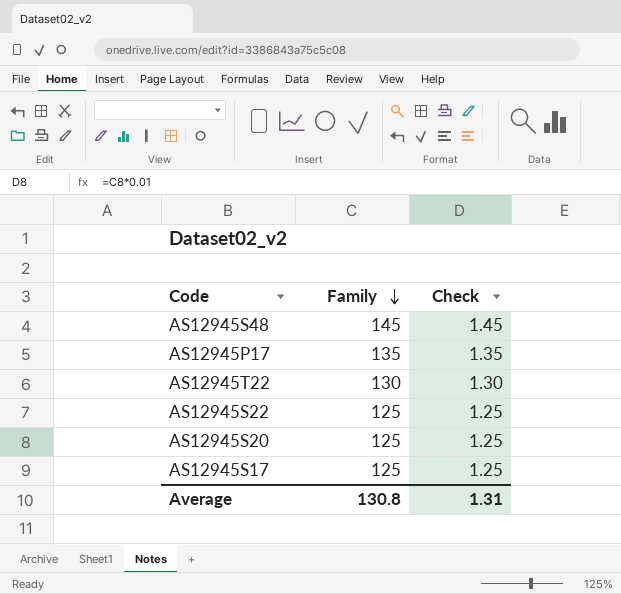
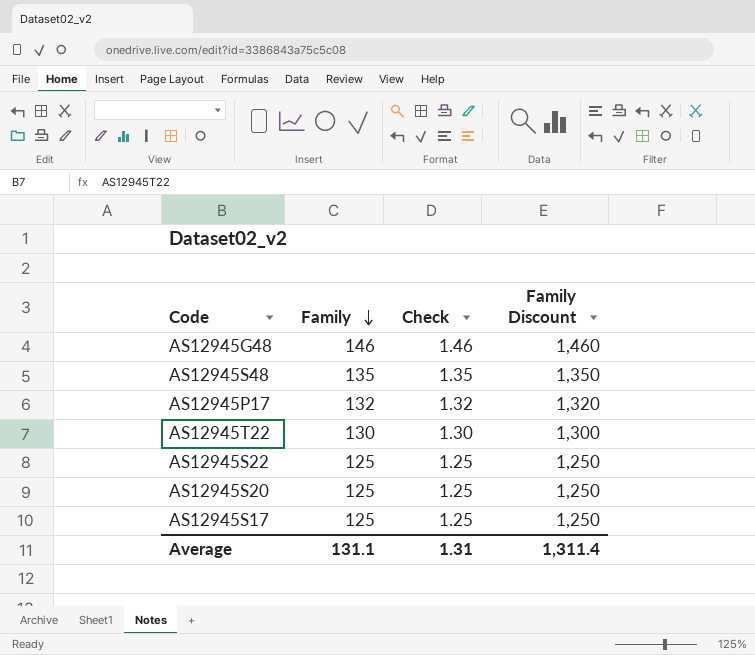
column Family Discount | formula: none -> [Family] * 10
row AS12945G48: none -> 146 | 1.46 | 1,460
AS12945S48 | Family: 145 -> 135
AS12945S48 | Check: 1.45 -> 1.35
AS12945P17 | Family: 135 -> 132
AS12945P17 | Check: 1.35 -> 1.32
Average | Family: 130.8 -> 131.1

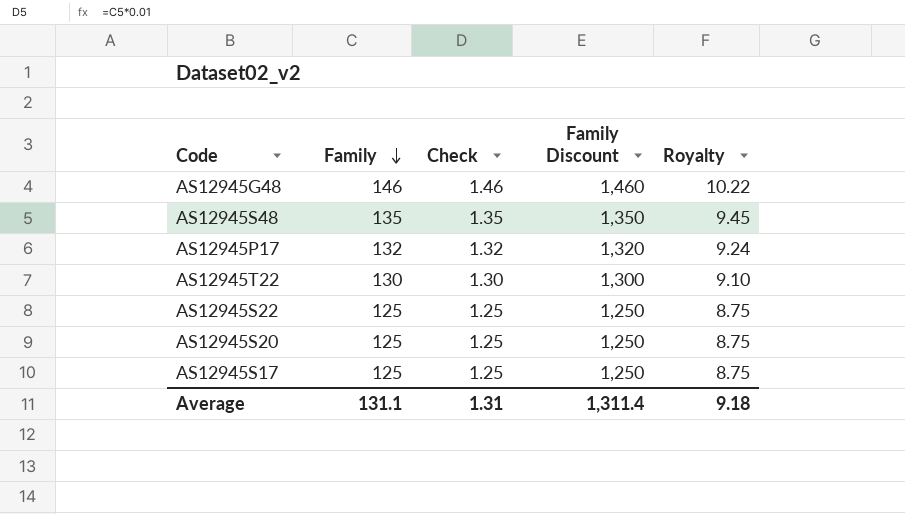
column Royalty | formula: none -> [Family] * 0.07

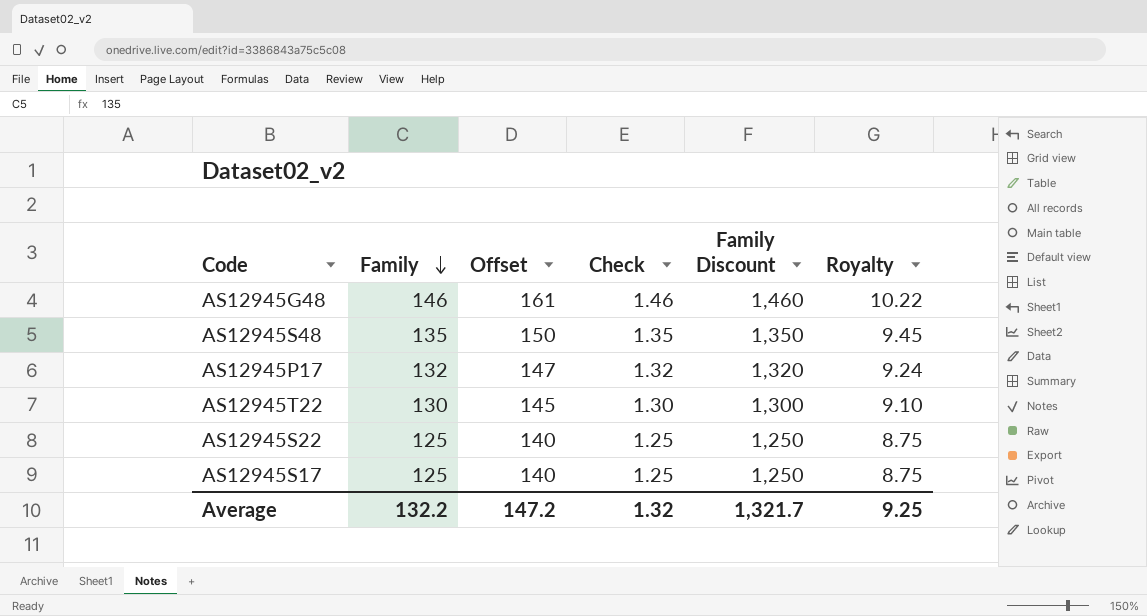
column Offset | formula: none -> [Family] + 15
row AS12945S20: 125 | 1.25 | 1,250 | 8.75 -> none
Average | Family: 131.1 -> 132.2
Average | Check: 1.31 -> 1.32
Average | Family Discount: 1,311.4 -> 1,321.7
Average | Royalty: 9.18 -> 9.25

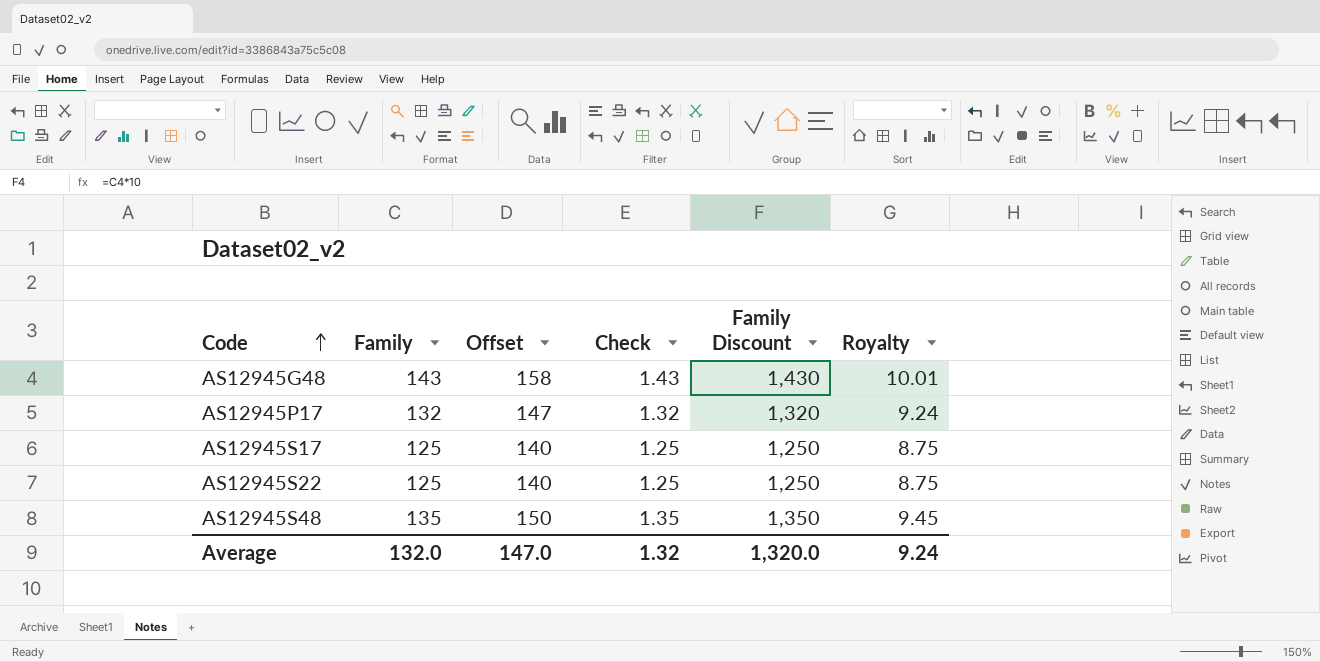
row order: Family descending -> Code ascending
row AS12945T22: 130 | 145 | 1.30 | 1,300 | 9.10 -> none
AS12945G48 | Family: 146 -> 143
AS12945G48 | Offset: 161 -> 158
AS12945G48 | Check: 1.46 -> 1.43
AS12945G48 | Family Discount: 1,460 -> 1,430
AS12945G48 | Royalty: 10.22 -> 10.01
Average | Family: 132.2 -> 132.0
Average | Offset: 147.2 -> 147.0
Average | Family Discount: 1,321.7 -> 1,320.0
Average | Royalty: 9.25 -> 9.24

